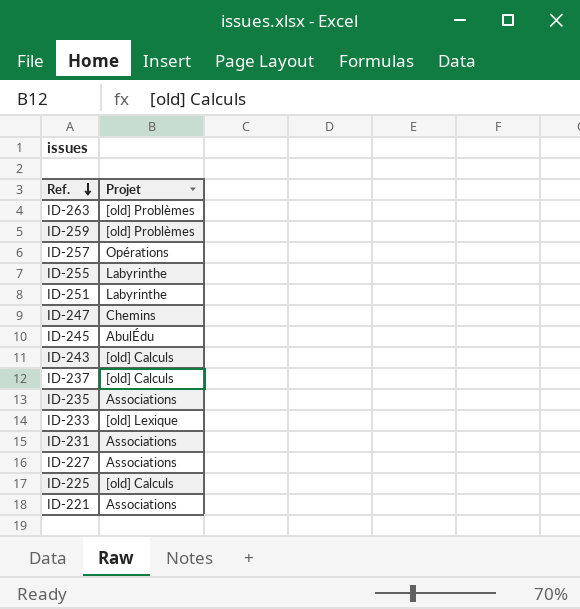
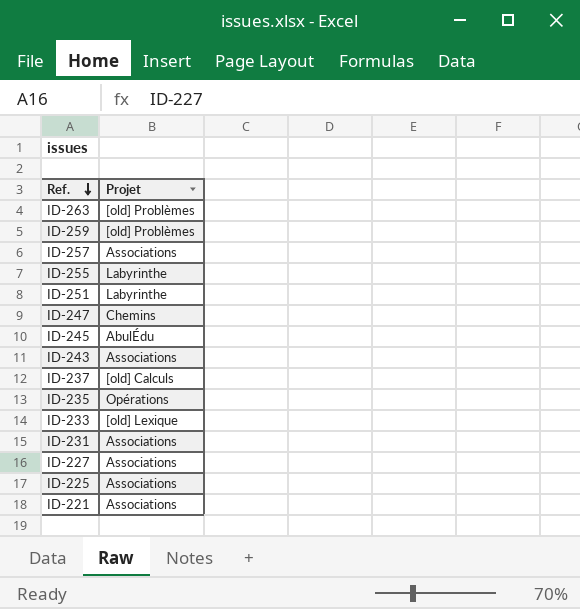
ID-257 | Projet: Opérations -> Associations
ID-243 | Projet: [old] Calculs -> Associations
ID-235 | Projet: Associations -> Opérations
ID-225 | Projet: [old] Calculs -> Associations

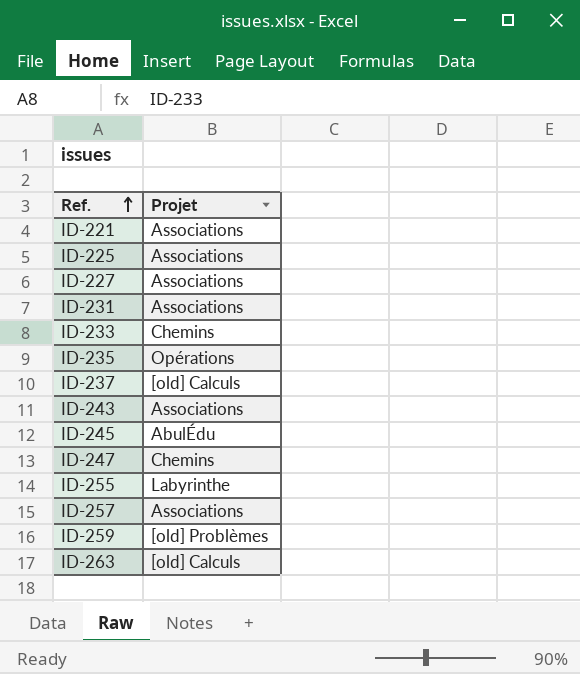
row order: Ref. descending -> Ref. ascending
row ID-251: Labyrinthe -> none
ID-233 | Projet: [old] Lexique -> Chemins
ID-263 | Projet: [old] Problèmes -> [old] Calculs

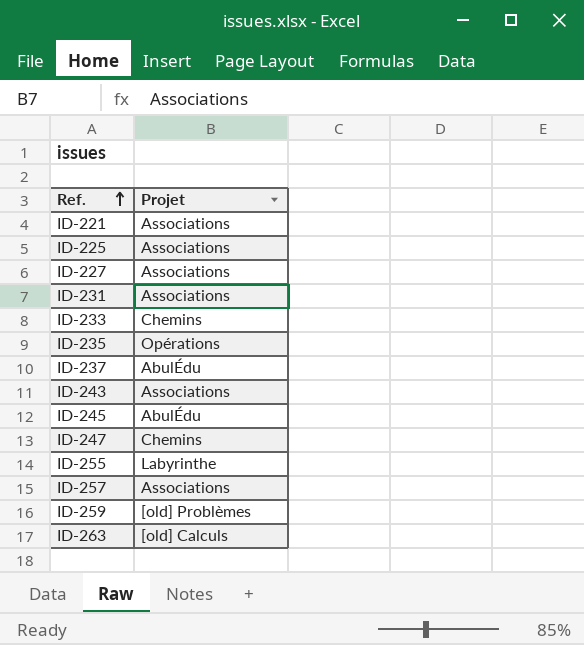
ID-237 | Projet: [old] Calculs -> AbulÉdu

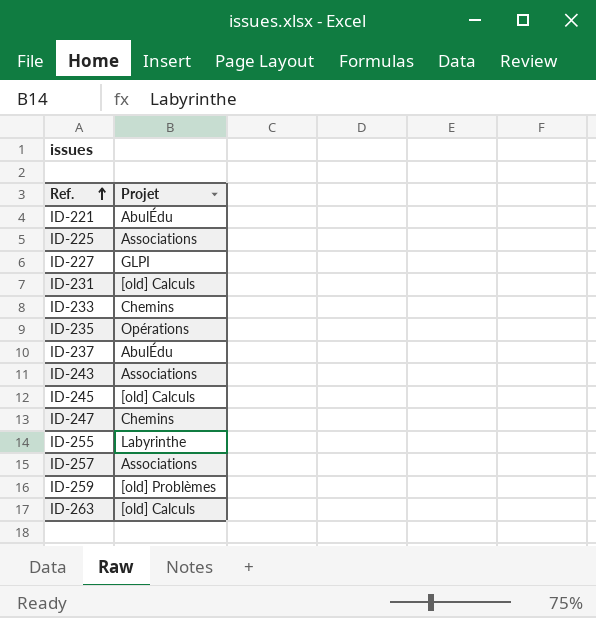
ID-221 | Projet: Associations -> AbulÉdu
ID-227 | Projet: Associations -> GLPI
ID-231 | Projet: Associations -> [old] Calculs
ID-245 | Projet: AbulÉdu -> [old] Calculs

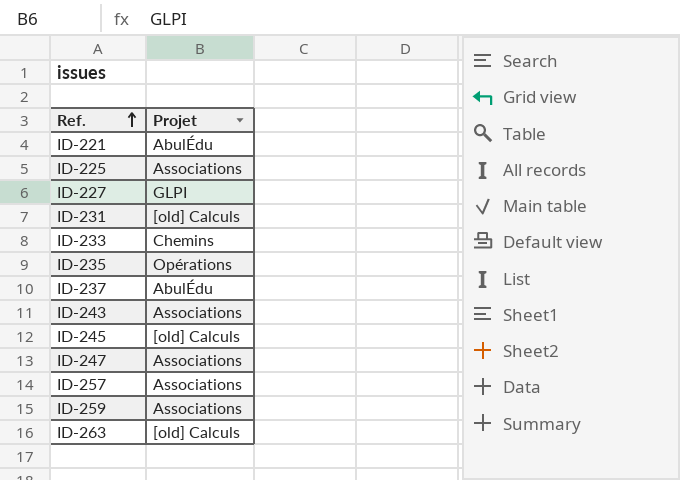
row ID-255: Labyrinthe -> none
ID-247 | Projet: Chemins -> Associations
ID-259 | Projet: [old] Problèmes -> Associations

